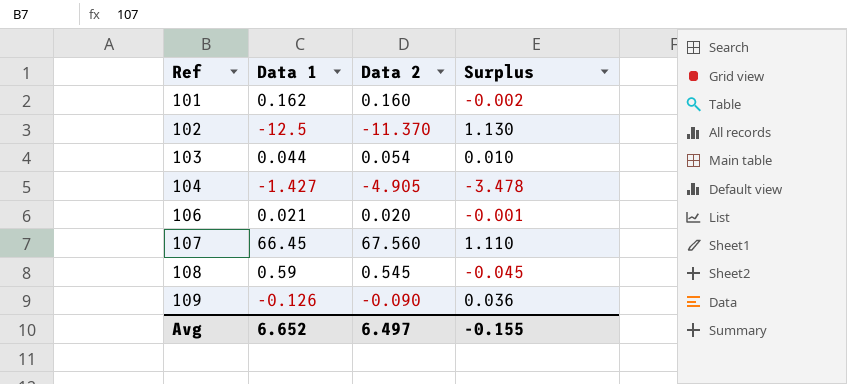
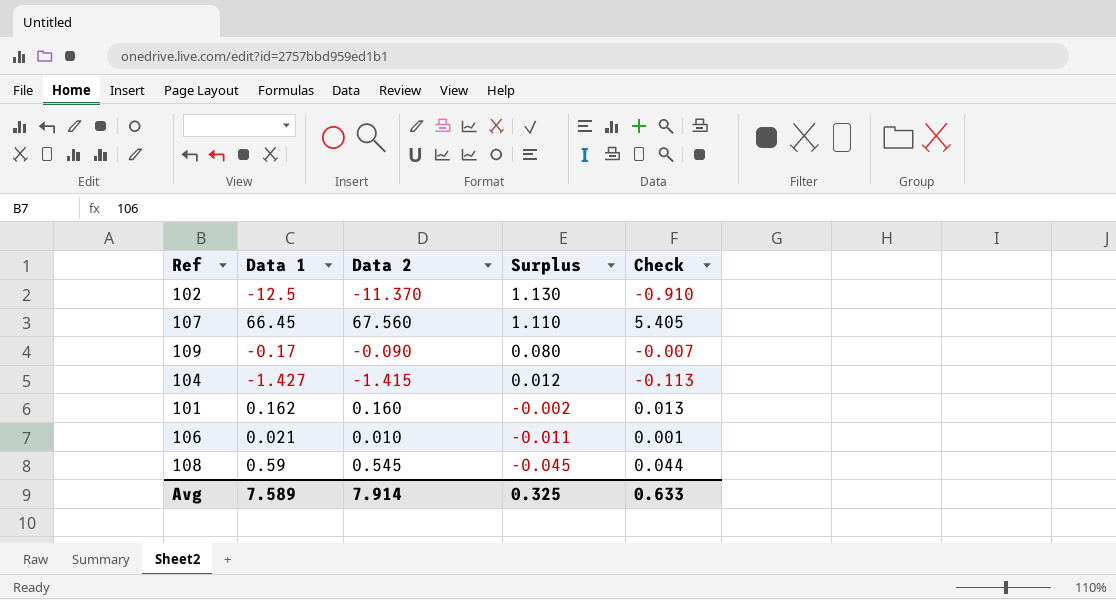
row order: Ref ascending -> Surplus descending
column Check | formula: none -> [Data 2] * 0.08
row 103: 0.044 | 0.054 | 0.010 -> none
109 | Data 1: -0.126 -> -0.17
109 | Surplus: 0.036 -> 0.080
104 | Data 2: -4.905 -> -1.415
104 | Surplus: -3.478 -> 0.012
106 | Data 2: 0.020 -> 0.010
106 | Surplus: -0.001 -> -0.011
Avg | Data 1: 6.652 -> 7.589
Avg | Data 2: 6.497 -> 7.914
Avg | Surplus: -0.155 -> 0.325

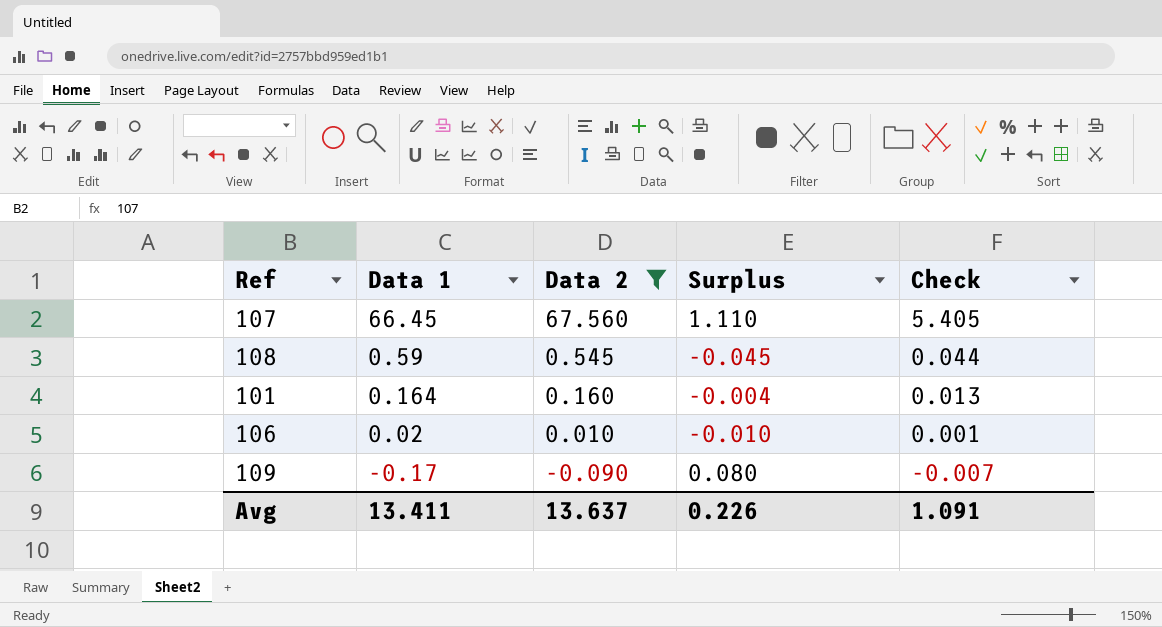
filter: none -> Data 2 >= -0.090
row order: Surplus descending -> Data 1 descending
101 | Data 1: 0.162 -> 0.164
101 | Surplus: -0.002 -> -0.004
106 | Data 1: 0.021 -> 0.02
106 | Surplus: -0.011 -> -0.010
Avg | Data 1: 7.589 -> 13.411
Avg | Data 2: 7.914 -> 13.637
Avg | Surplus: 0.325 -> 0.226
Avg | Check: 0.633 -> 1.091

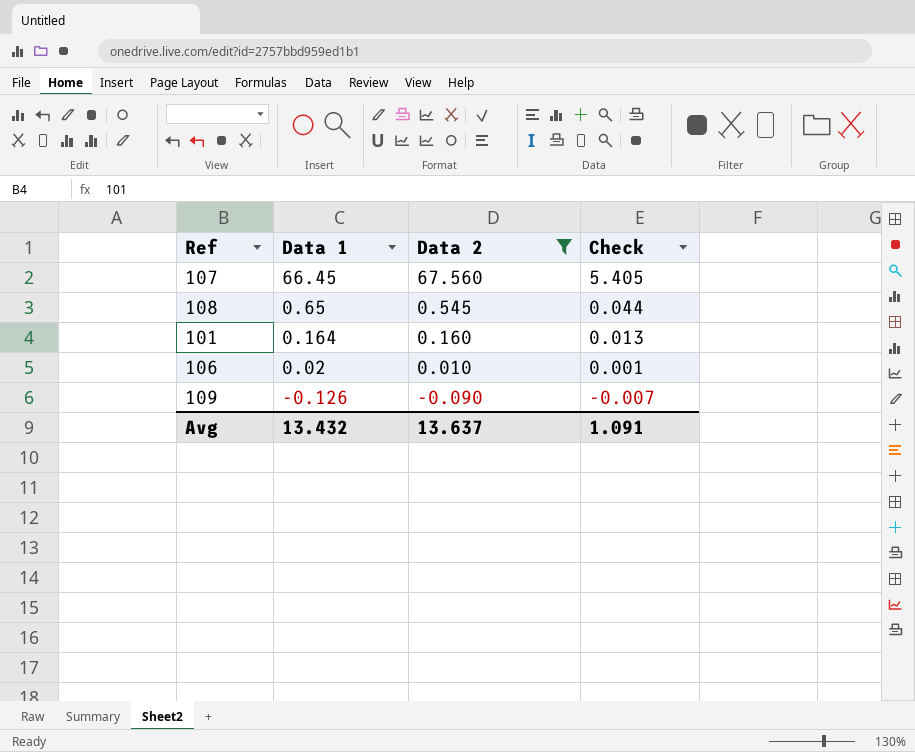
column Surplus | formula: [Data 2] - [Data 1] -> none
108 | Data 1: 0.59 -> 0.65
109 | Data 1: -0.17 -> -0.126
Avg | Data 1: 13.411 -> 13.432

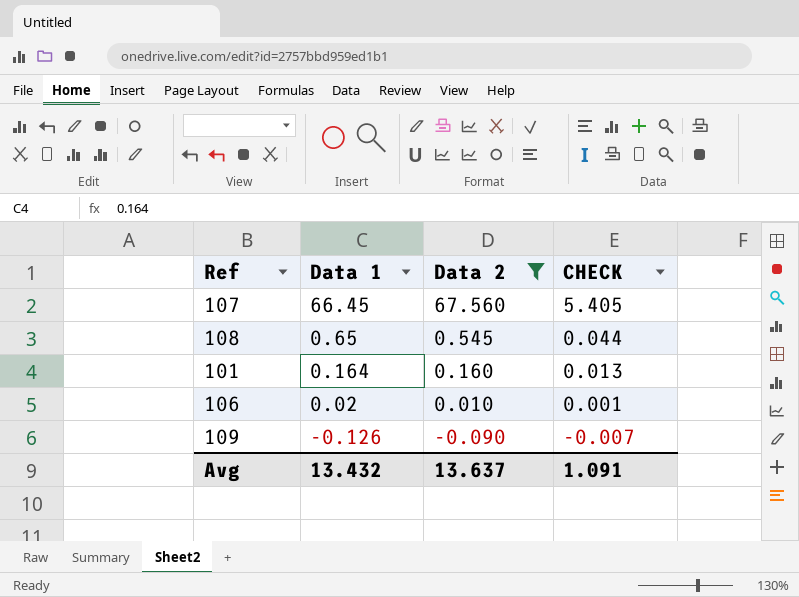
column name: Check -> CHECK

